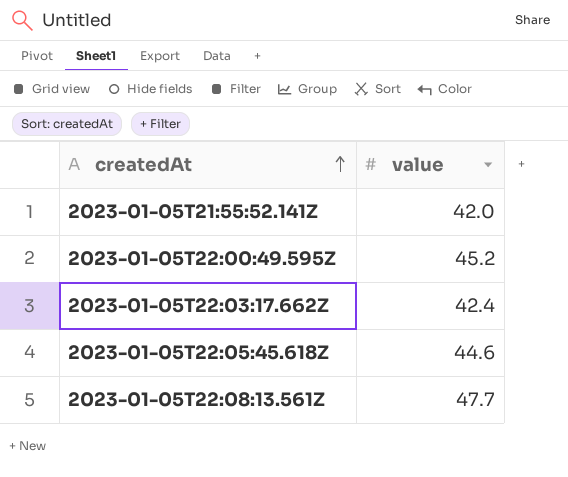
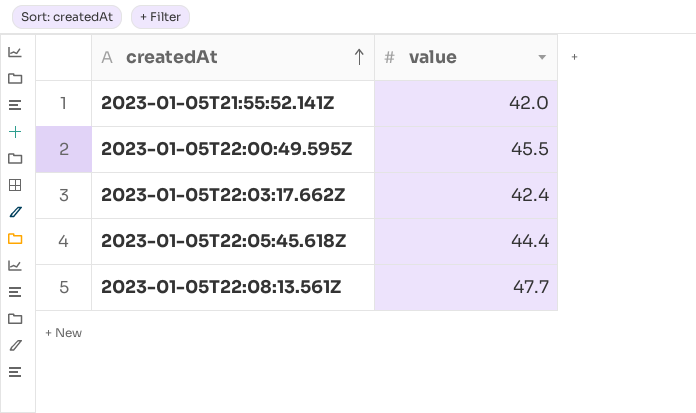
2023-01-05T22:00:49.595Z | value: 45.2 -> 45.5
2023-01-05T22:05:45.618Z | value: 44.6 -> 44.4

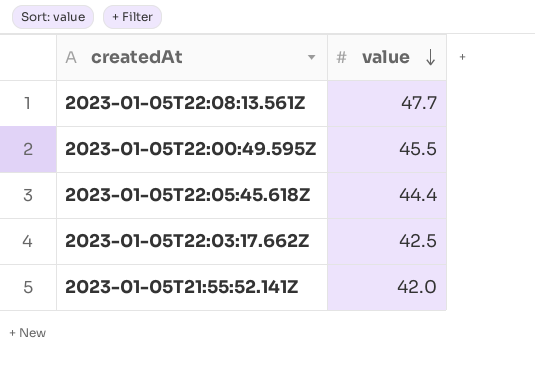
row order: createdAt ascending -> value descending
2023-01-05T22:03:17.662Z | value: 42.4 -> 42.5

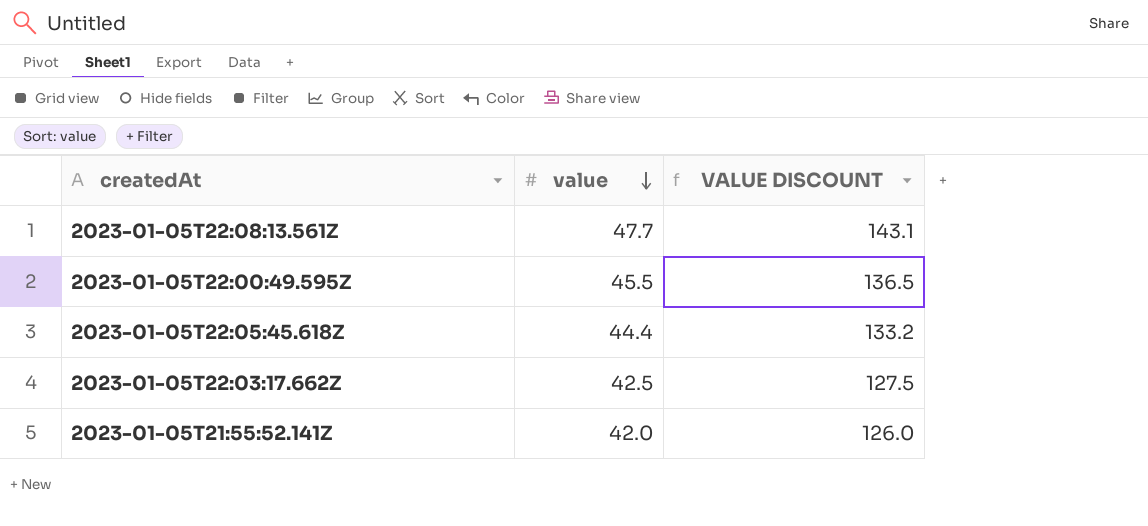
column VALUE DISCOUNT | formula: none -> [value] * 3

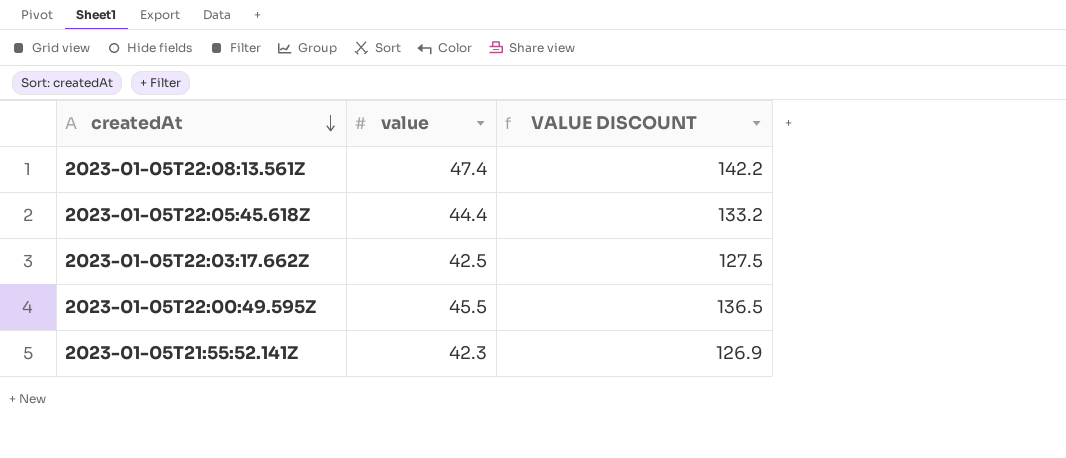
row order: value descending -> createdAt descending
2023-01-05T22:08:13.561Z | value: 47.7 -> 47.4
2023-01-05T22:08:13.561Z | VALUE DISCOUNT: 143.1 -> 142.2
2023-01-05T21:55:52.141Z | value: 42.0 -> 42.3
2023-01-05T21:55:52.141Z | VALUE DISCOUNT: 126.0 -> 126.9

